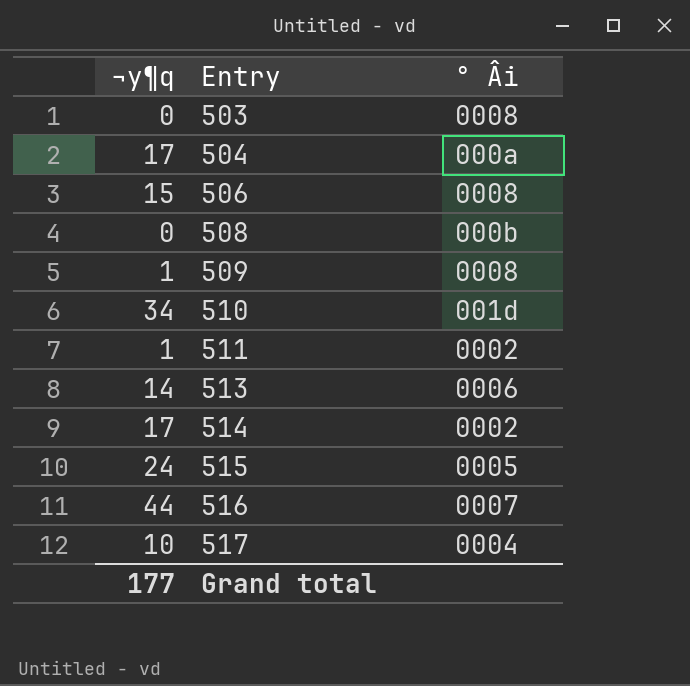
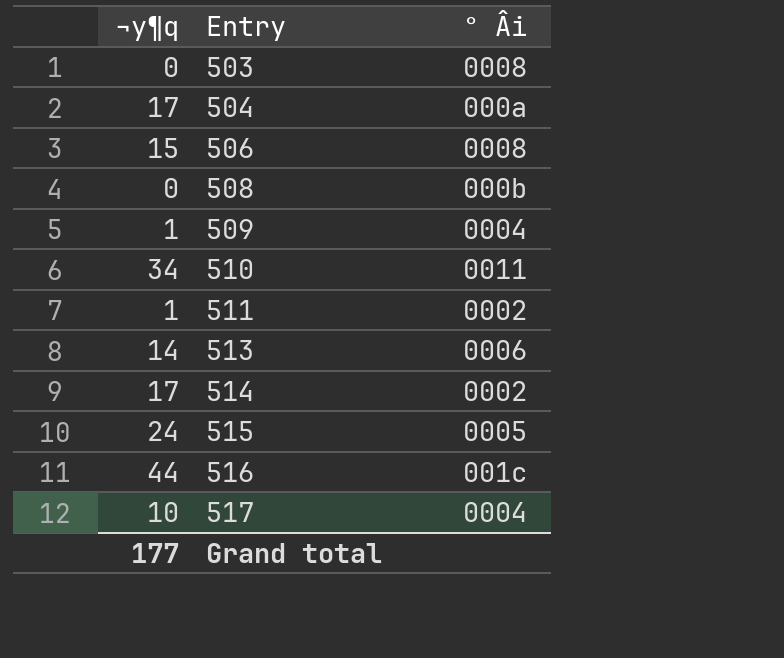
509 | ° Âi: 0008 -> 0004
510 | ° Âi: 001d -> 0011
516 | ° Âi: 0007 -> 001c

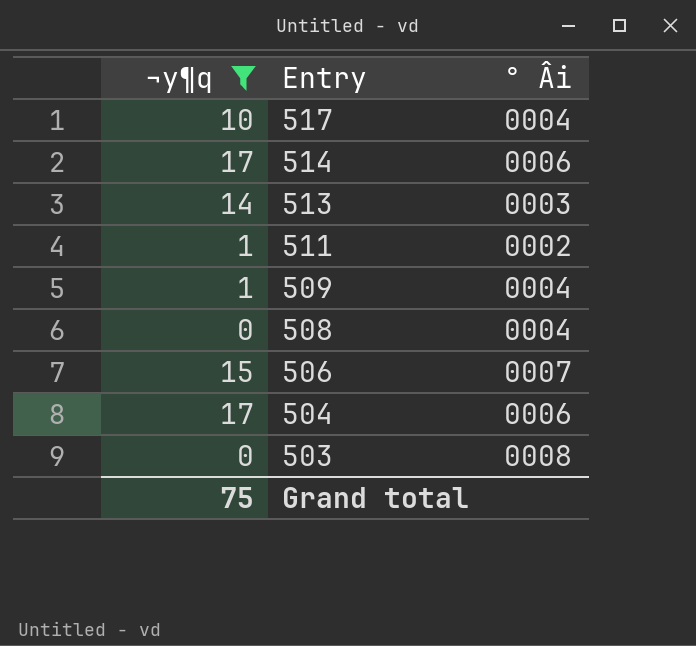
filter: none -> ¬y¶q <= 17
row order: Entry ascending -> Entry descending
514 | ° Âi: 0002 -> 0006
513 | ° Âi: 0006 -> 0003
508 | ° Âi: 000b -> 0004
506 | ° Âi: 0008 -> 0007
504 | ° Âi: 000a -> 0006
Grand total | ¬y¶q: 177 -> 75

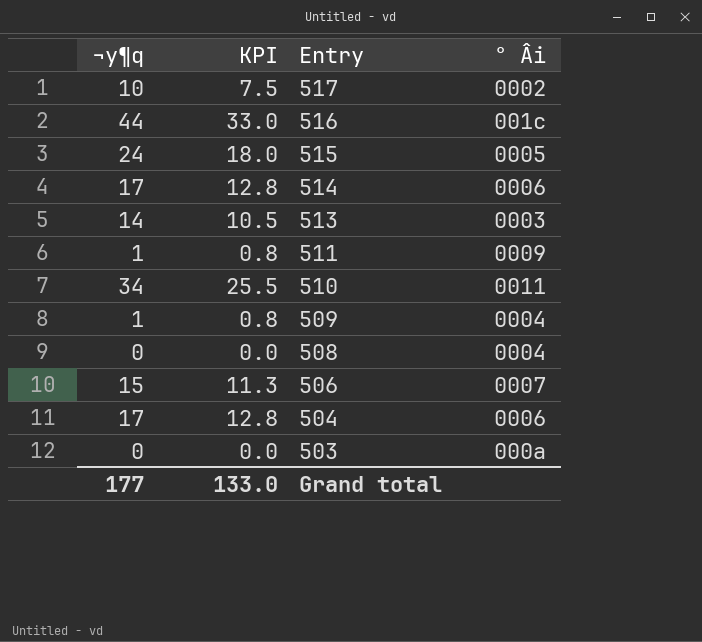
filter: ¬y¶q <= 17 -> none
column KPI | formula: none -> [¬y¶q] * 0.75
517 | ° Âi: 0004 -> 0002
511 | ° Âi: 0002 -> 0009
503 | ° Âi: 0008 -> 000a
Grand total | ¬y¶q: 75 -> 177

